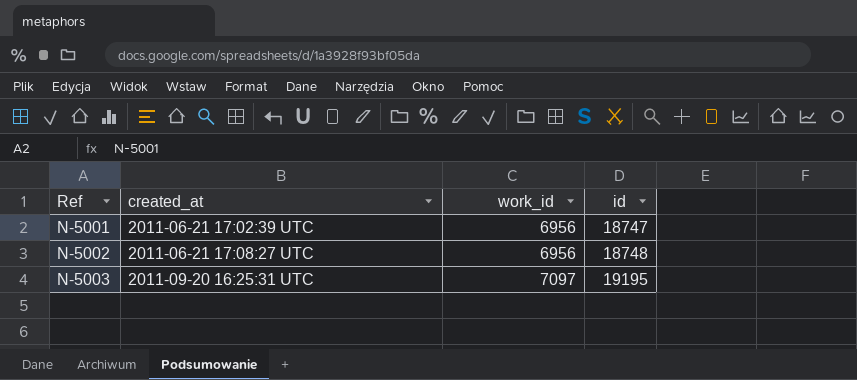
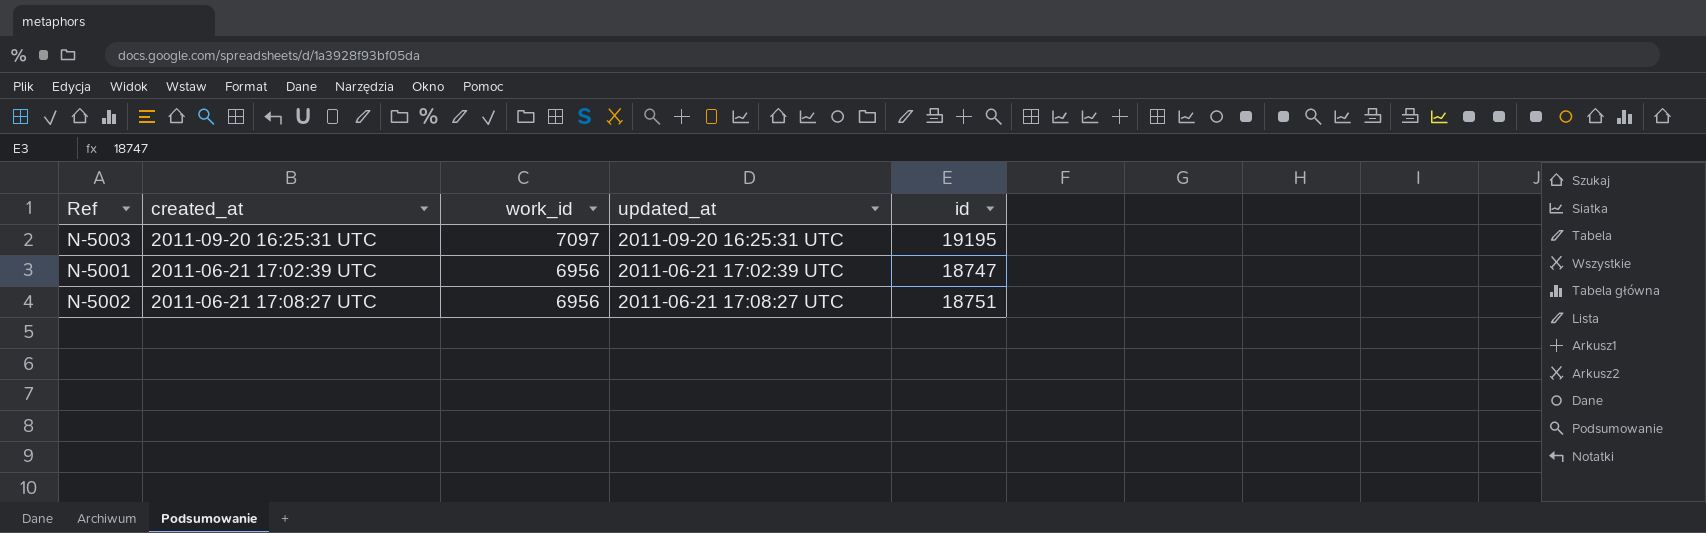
row order: Ref ascending -> work_id descending
column updated_at | position: none -> 4
N-5002 | id: 18748 -> 18751

